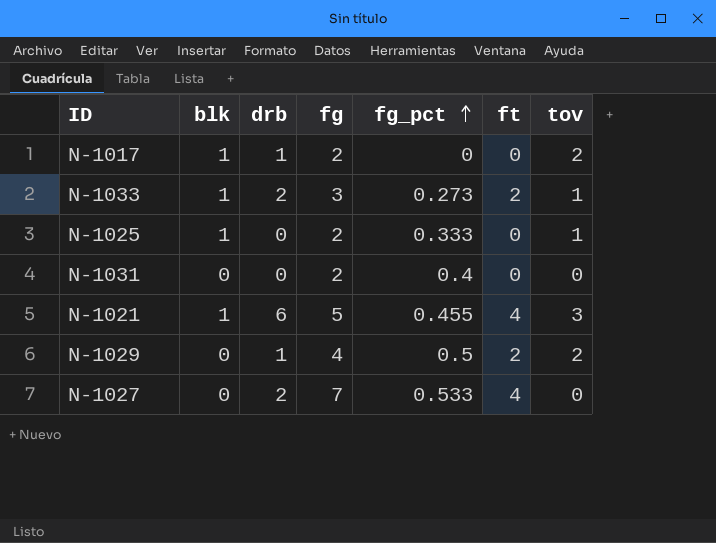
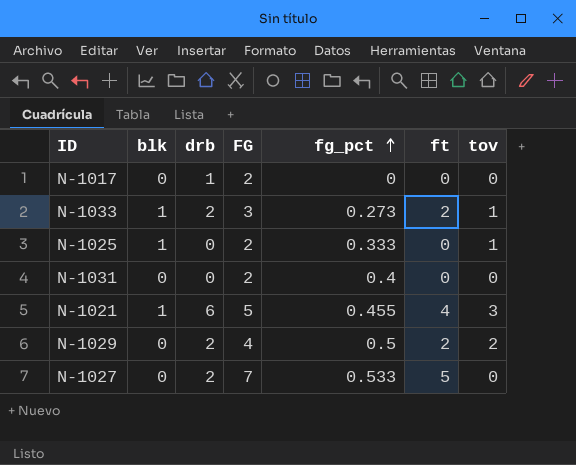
column name: fg -> FG
N-1017 | blk: 1 -> 0
N-1017 | tov: 2 -> 0
N-1029 | drb: 1 -> 2
N-1027 | ft: 4 -> 5

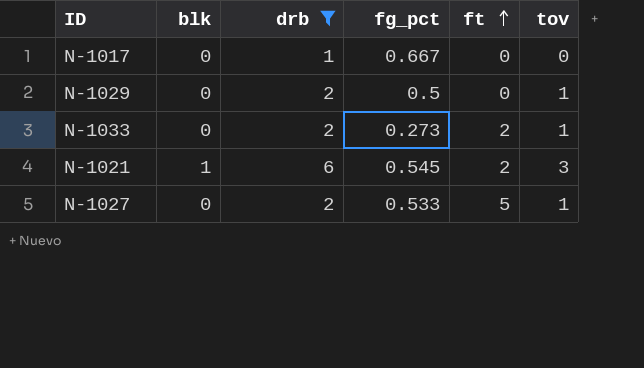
filter: none -> drb != 0
row order: fg_pct ascending -> ft ascending
column FG | position: 4 -> none
N-1017 | fg_pct: 0 -> 0.667
N-1029 | ft: 2 -> 0
N-1029 | tov: 2 -> 1
N-1033 | blk: 1 -> 0
N-1021 | fg_pct: 0.455 -> 0.545
N-1021 | ft: 4 -> 2
N-1027 | tov: 0 -> 1

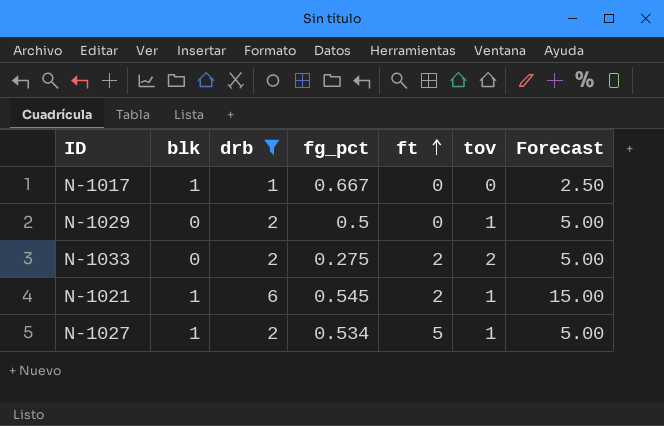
column Forecast | formula: none -> [drb] * 2.5
N-1017 | blk: 0 -> 1
N-1033 | fg_pct: 0.273 -> 0.275
N-1033 | tov: 1 -> 2
N-1021 | tov: 3 -> 1
N-1027 | blk: 0 -> 1
N-1027 | fg_pct: 0.533 -> 0.534

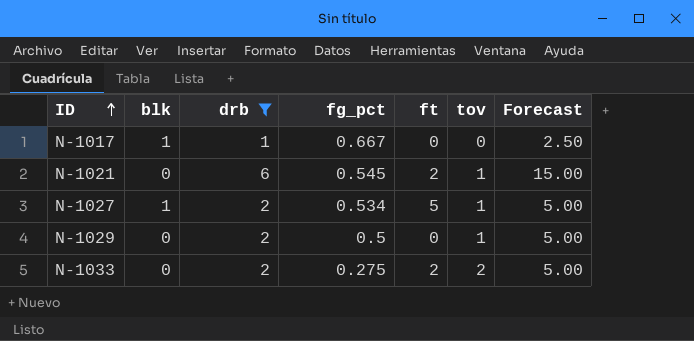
row order: ft ascending -> ID ascending
N-1021 | blk: 1 -> 0

